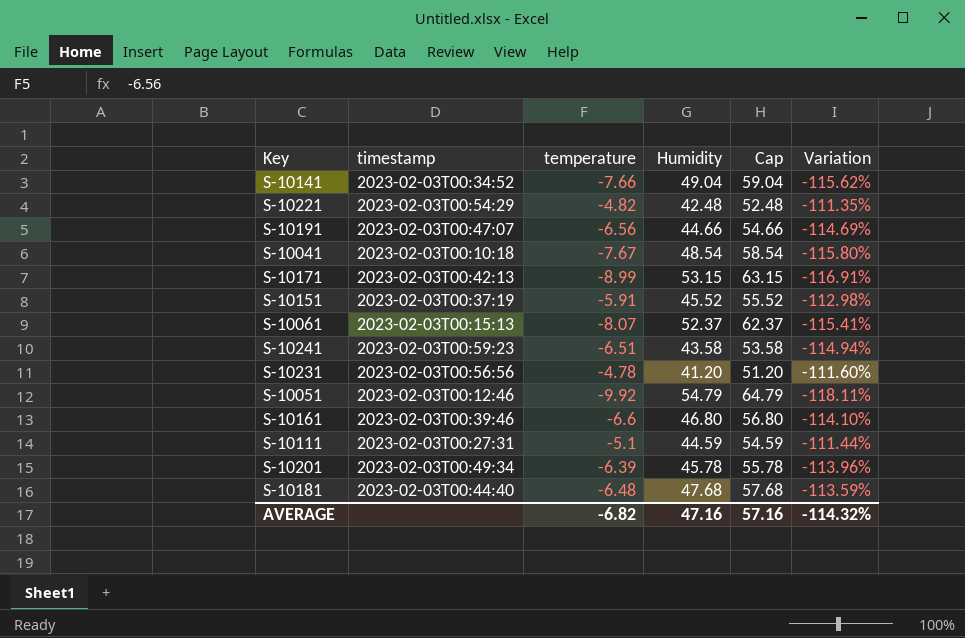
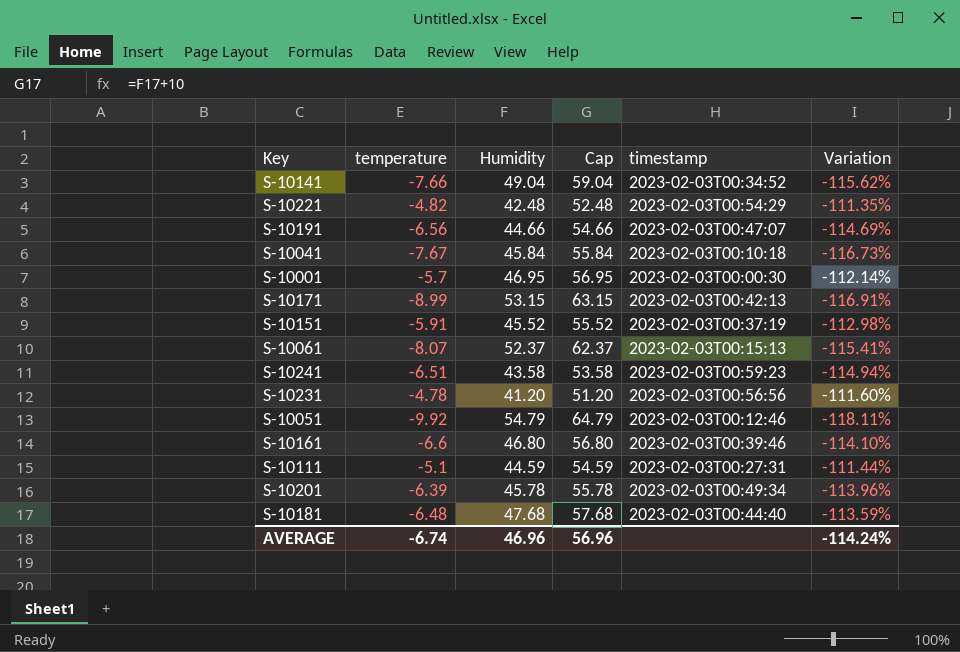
column timestamp | position: 2 -> 5
S-10041 | Humidity: 48.54 -> 45.84
S-10041 | Cap: 58.54 -> 55.84
S-10041 | Variation: -115.80% -> -116.73%
row S-10001: none -> -5.7 | 46.95 | 56.95 | 2023-02-03T00:00:30 | -112.14%
AVERAGE | temperature: -6.82 -> -6.74
AVERAGE | Humidity: 47.16 -> 46.96
AVERAGE | Cap: 57.16 -> 56.96
AVERAGE | Variation: -114.32% -> -114.24%

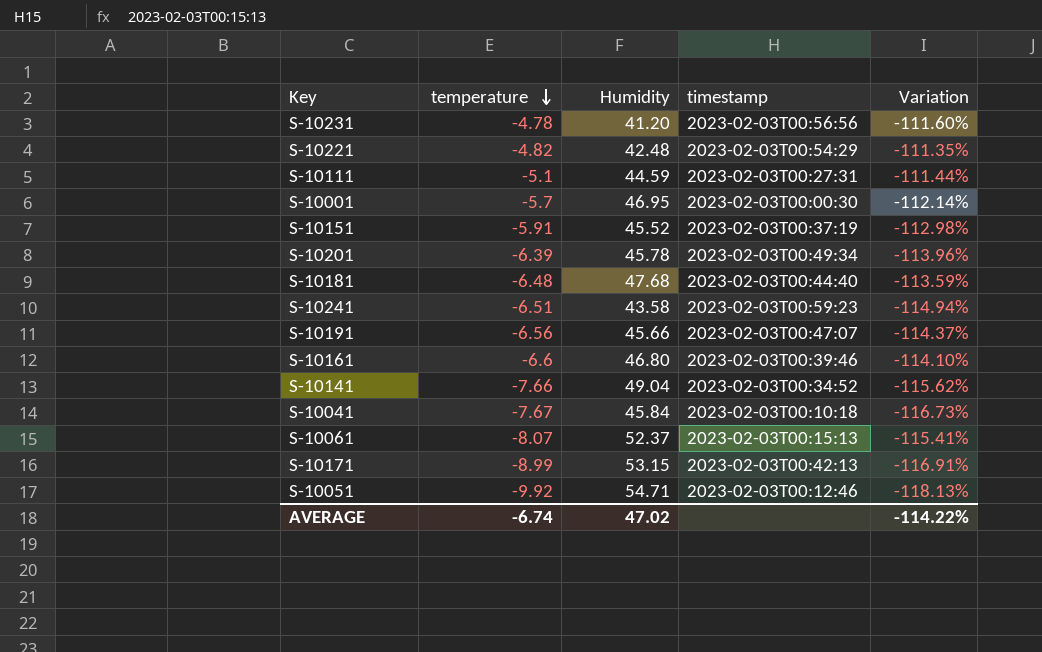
row order: none -> temperature descending
column Cap | formula: [Humidity] + 10 -> none
S-10191 | Humidity: 44.66 -> 45.66
S-10191 | Variation: -114.69% -> -114.37%
S-10051 | Humidity: 54.79 -> 54.71
S-10051 | Variation: -118.11% -> -118.13%
AVERAGE | Humidity: 46.96 -> 47.02
AVERAGE | Variation: -114.24% -> -114.22%

